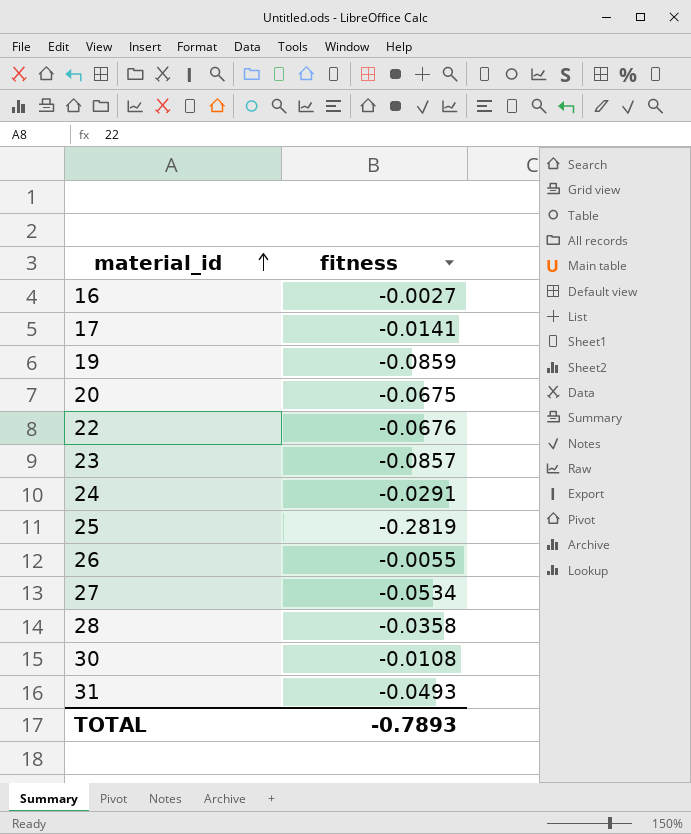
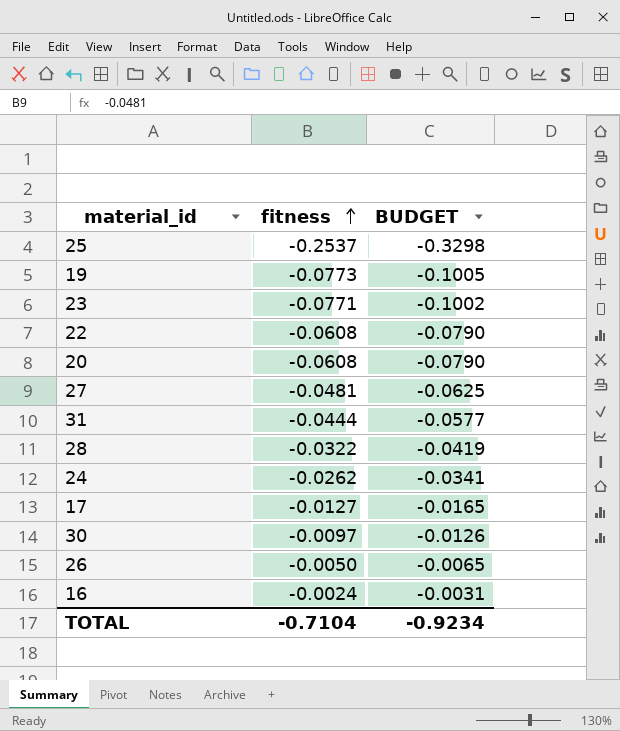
row order: material_id ascending -> fitness ascending
column BUDGET | formula: none -> [fitness] * 1.3
25 | fitness: -0.2819 -> -0.2537
19 | fitness: -0.0859 -> -0.0773
23 | fitness: -0.0857 -> -0.0771
22 | fitness: -0.0676 -> -0.0608
20 | fitness: -0.0675 -> -0.0608
27 | fitness: -0.0534 -> -0.0481
31 | fitness: -0.0493 -> -0.0444
28 | fitness: -0.0358 -> -0.0322
24 | fitness: -0.0291 -> -0.0262
17 | fitness: -0.0141 -> -0.0127
30 | fitness: -0.0108 -> -0.0097
26 | fitness: -0.0055 -> -0.0050
16 | fitness: -0.0027 -> -0.0024
TOTAL | fitness: -0.7893 -> -0.7104

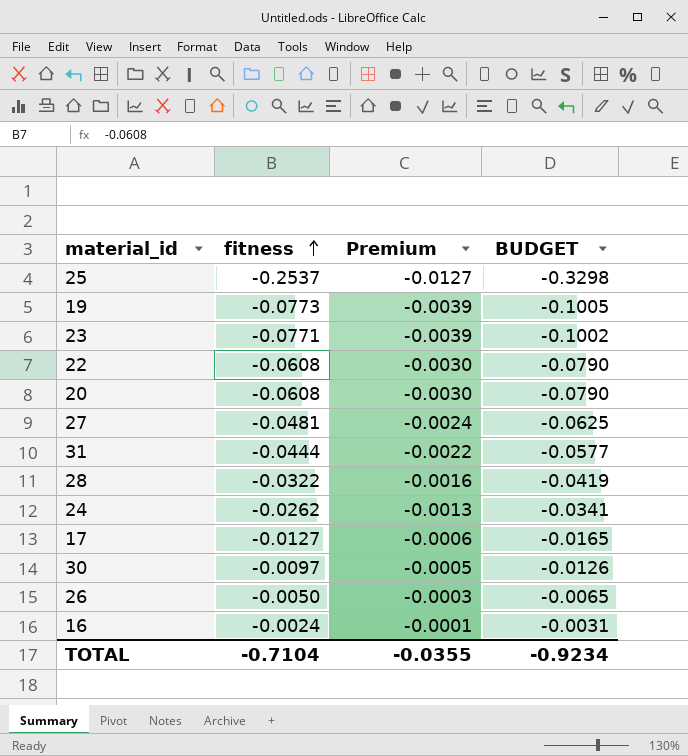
column Premium | formula: none -> [fitness] * 0.05

